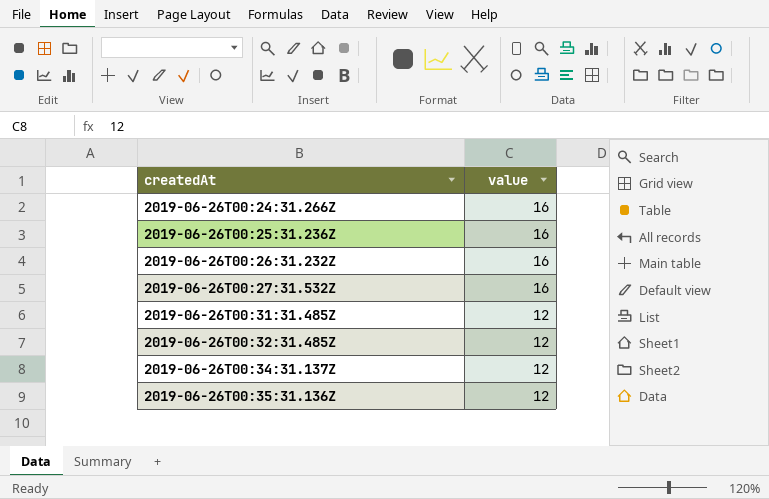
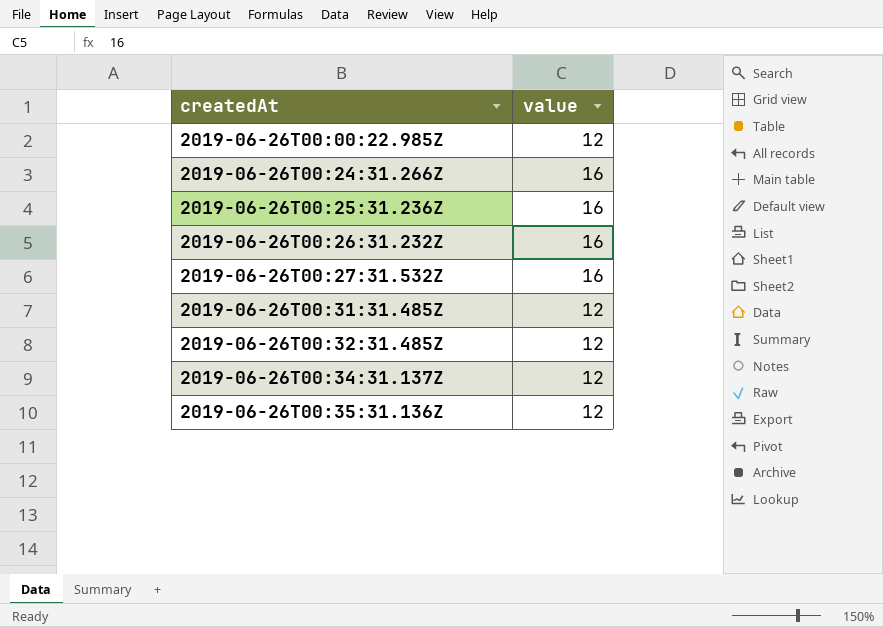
row 2019-06-26T00:00:22.985Z: none -> 12

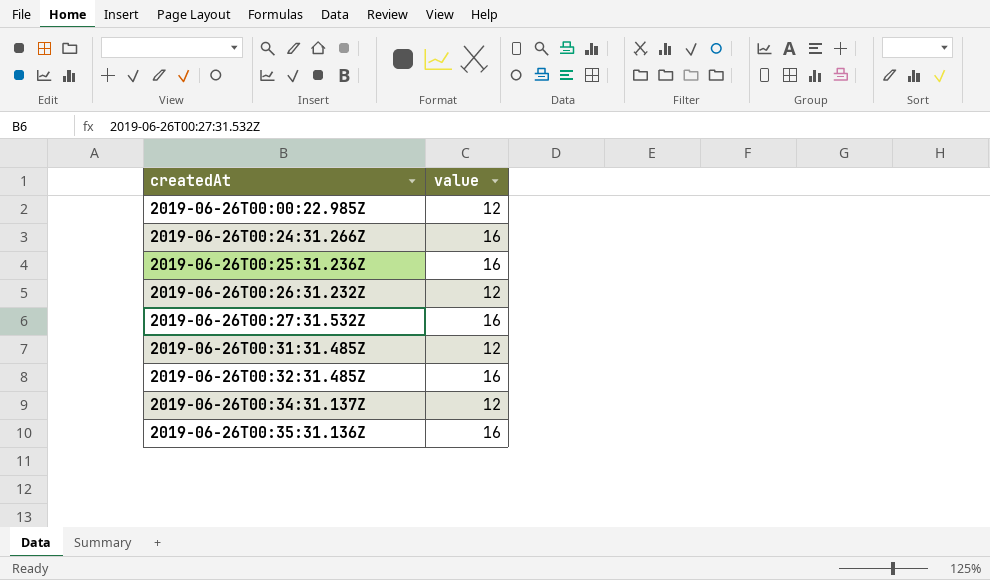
2019-06-26T00:26:31.232Z | value: 16 -> 12
2019-06-26T00:32:31.485Z | value: 12 -> 16
2019-06-26T00:35:31.136Z | value: 12 -> 16

